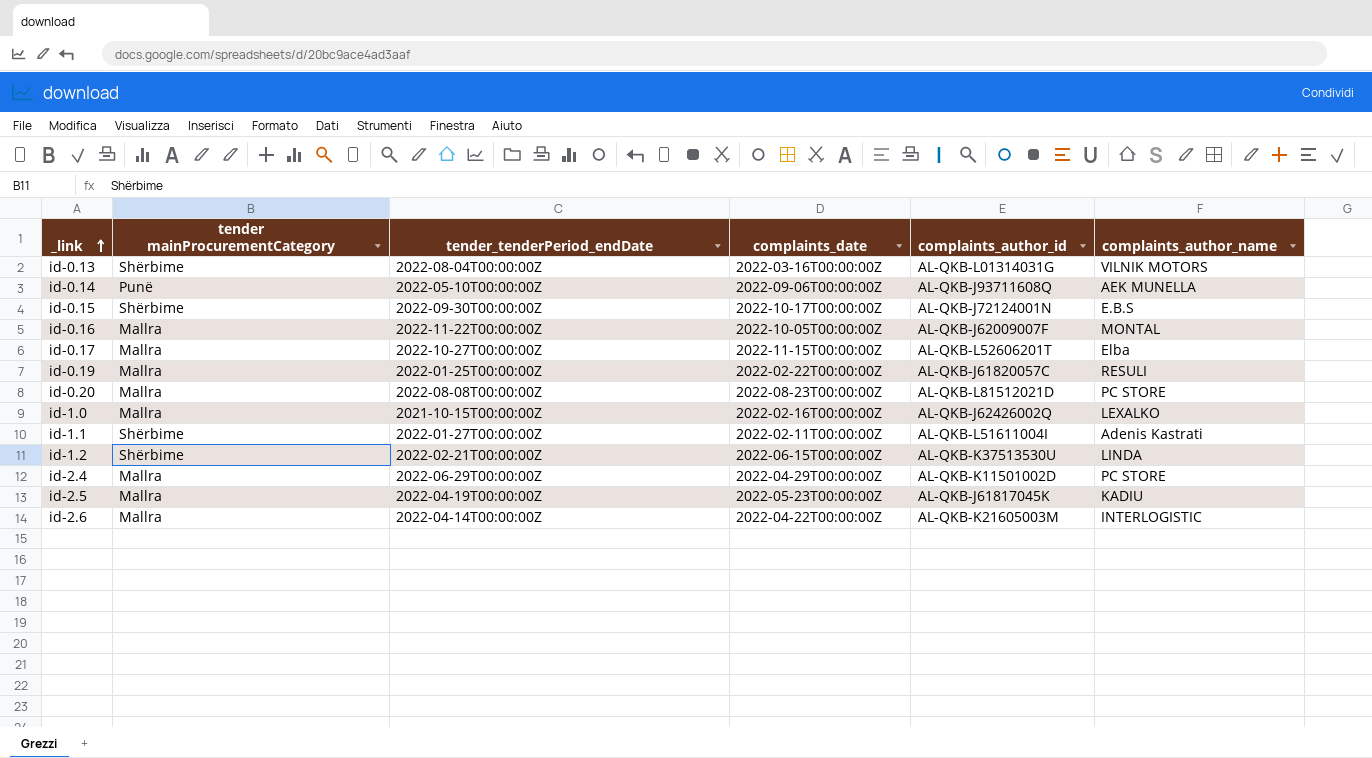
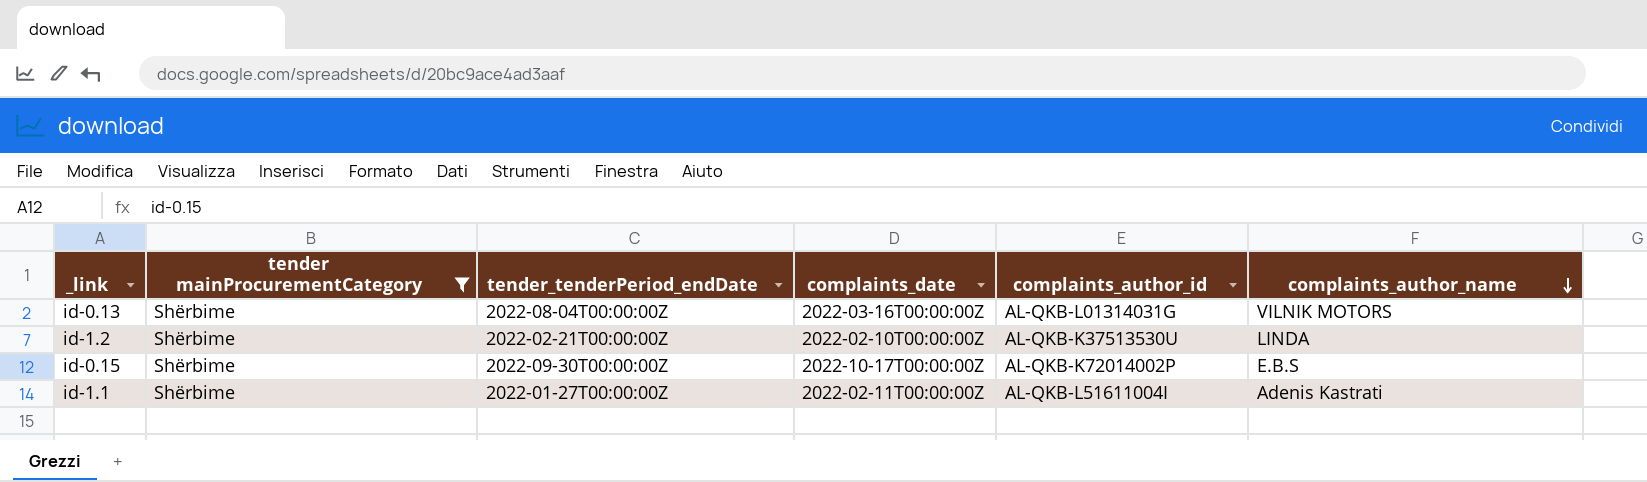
filter: none -> tender mainProcurementCategory = Shërbime
row order: _link ascending -> complaints_author_name descending
id-1.2 | complaints_date: 2022-06-15T00:00:00Z -> 2022-02-10T00:00:00Z
id-0.15 | complaints_author_id: AL-QKB-J72124001N -> AL-QKB-K72014002P

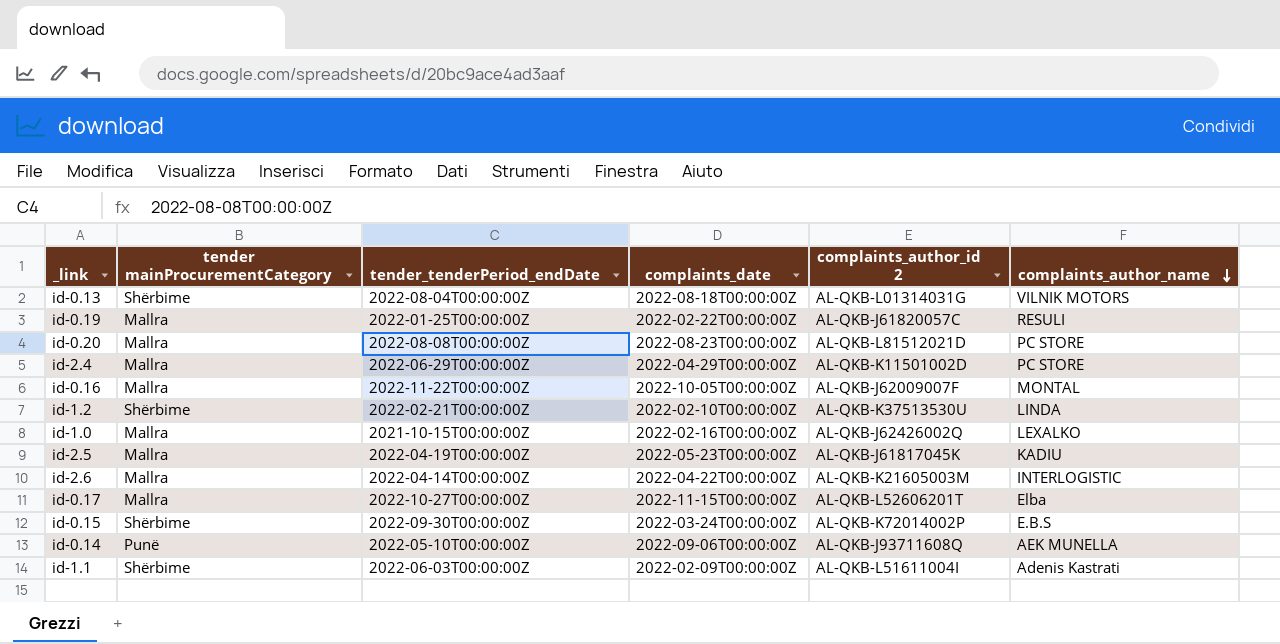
filter: tender mainProcurementCategory = Shërbime -> none
column name: complaints_author_id -> complaints_author_id 2
id-0.13 | complaints_date: 2022-03-16T00:00:00Z -> 2022-08-18T00:00:00Z
id-0.15 | complaints_date: 2022-10-17T00:00:00Z -> 2022-03-24T00:00:00Z
id-1.1 | tender_tenderPeriod_endDate: 2022-01-27T00:00:00Z -> 2022-06-03T00:00:00Z
id-1.1 | complaints_date: 2022-02-11T00:00:00Z -> 2022-02-09T00:00:00Z

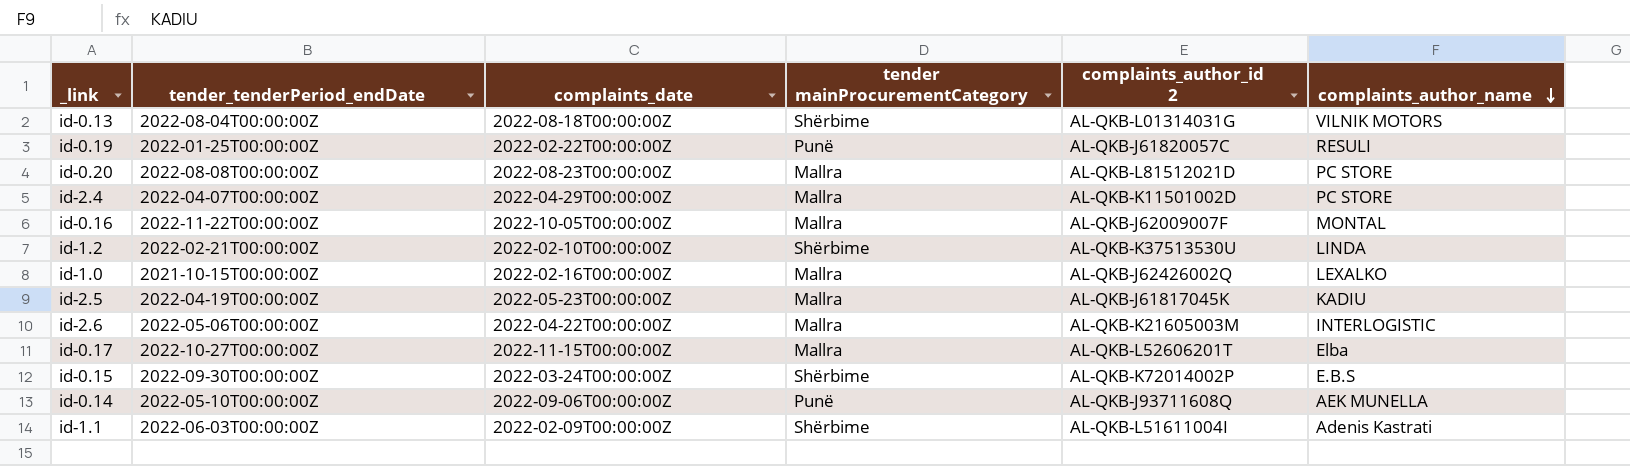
column tender mainProcurementCategory | position: 2 -> 4
id-0.19 | tender mainProcurementCategory: Mallra -> Punë
id-2.4 | tender_tenderPeriod_endDate: 2022-06-29T00:00:00Z -> 2022-04-07T00:00:00Z
id-2.6 | tender_tenderPeriod_endDate: 2022-04-14T00:00:00Z -> 2022-05-06T00:00:00Z

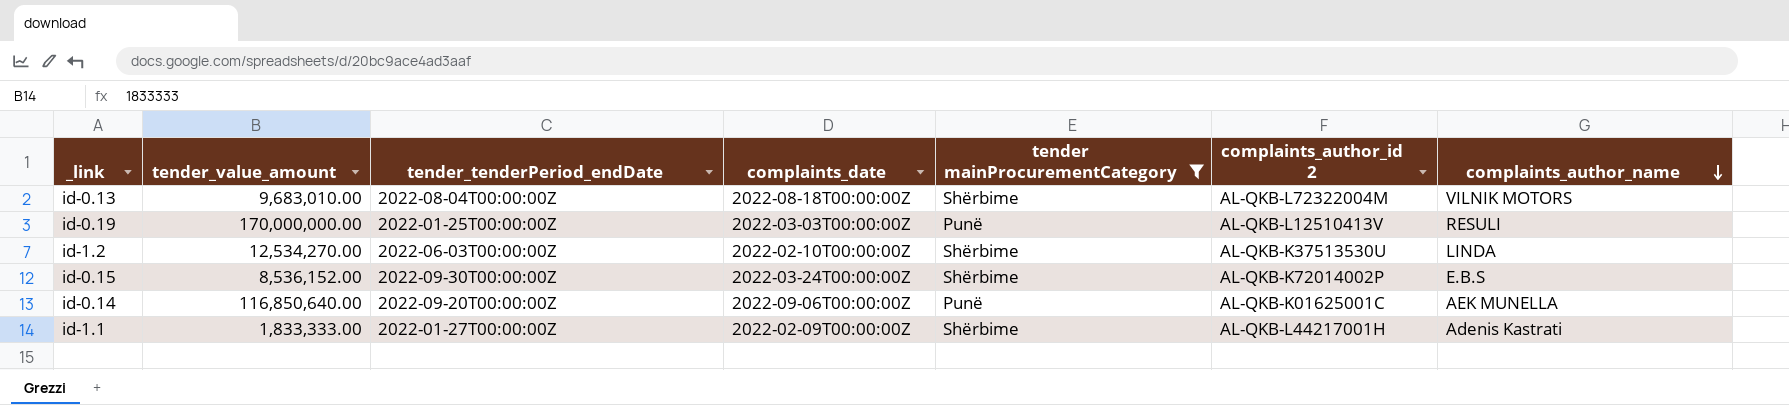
filter: none -> tender mainProcurementCategory != Mallra
column tender_value_amount | position: none -> 2
id-0.13 | complaints_author_id 2: AL-QKB-L01314031G -> AL-QKB-L72322004M
id-0.19 | complaints_date: 2022-02-22T00:00:00Z -> 2022-03-03T00:00:00Z
id-0.19 | complaints_author_id 2: AL-QKB-J61820057C -> AL-QKB-L12510413V
id-1.2 | tender_tenderPeriod_endDate: 2022-02-21T00:00:00Z -> 2022-06-03T00:00:00Z
id-0.14 | tender_tenderPeriod_endDate: 2022-05-10T00:00:00Z -> 2022-09-20T00:00:00Z
id-0.14 | complaints_author_id 2: AL-QKB-J93711608Q -> AL-QKB-K01625001C
id-1.1 | tender_tenderPeriod_endDate: 2022-06-03T00:00:00Z -> 2022-01-27T00:00:00Z
id-1.1 | complaints_author_id 2: AL-QKB-L51611004I -> AL-QKB-L44217001H

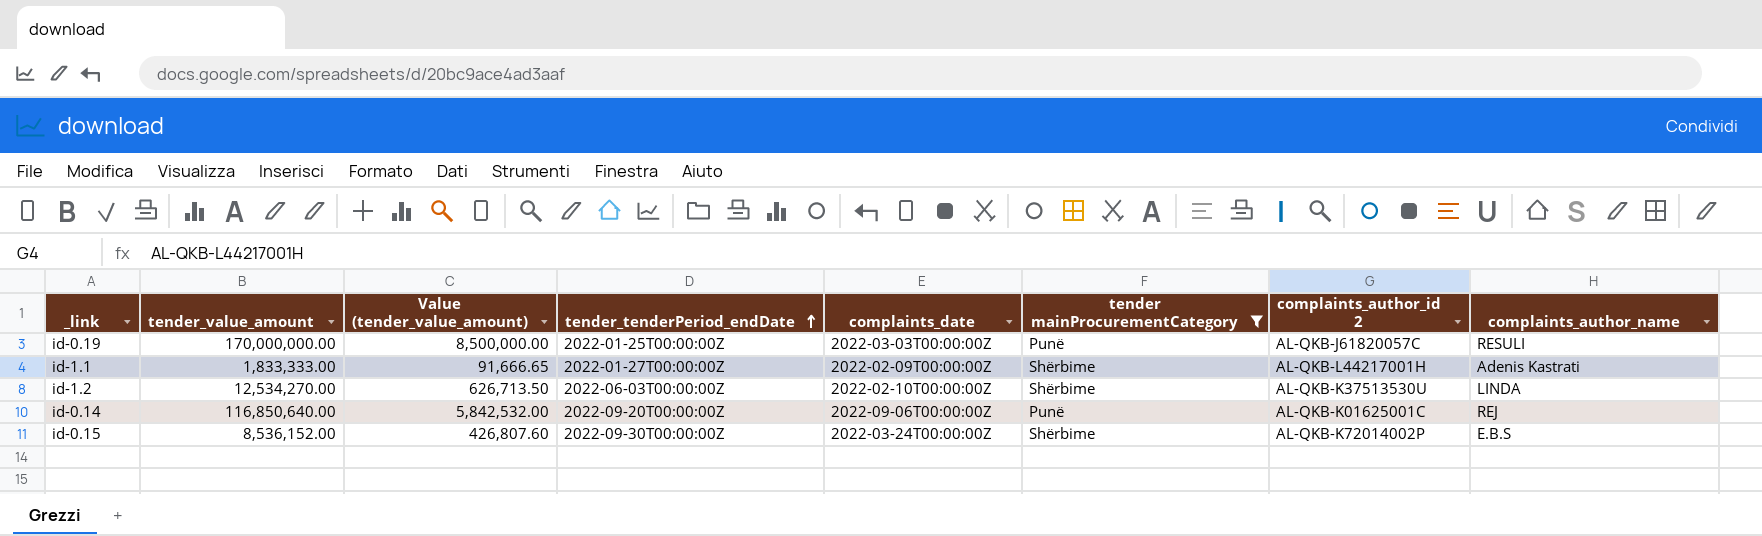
row order: complaints_author_name descending -> tender_tenderPeriod_endDate ascending
column Value (tender_value_amount) | formula: none -> [tender_value_amount] * 0.05
row id-0.13: 9,683,010.00 | 2022-08-04T00:00:00Z | 2022-08-18T00:00:00Z | Shërbime | AL-QKB-L72322004M | VILNIK MOTORS -> none
id-0.19 | complaints_author_id 2: AL-QKB-L12510413V -> AL-QKB-J61820057C
id-0.14 | complaints_author_name: AEK MUNELLA -> REJ

